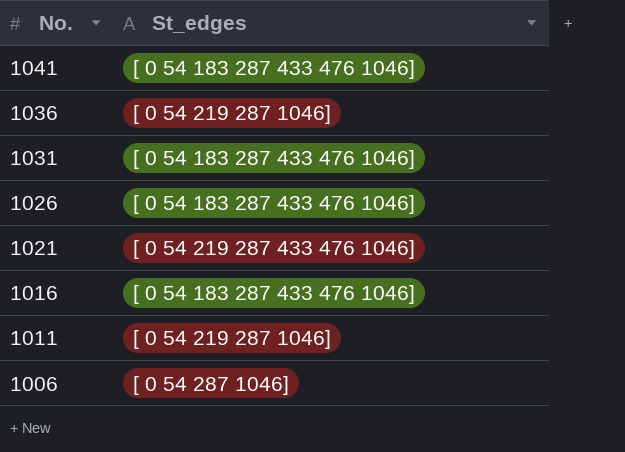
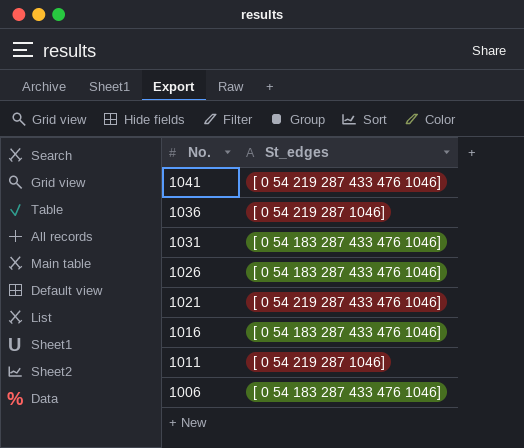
1041 | St_edges: [ 0 54 183 287 433 476 1046] -> [ 0 54 219 287 433 476 1046]
1006 | St_edges: [ 0 54 287 1046] -> [ 0 54 183 287 433 476 1046]

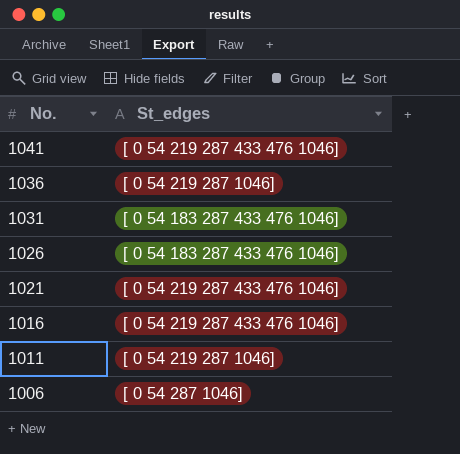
1016 | St_edges: [ 0 54 183 287 433 476 1046] -> [ 0 54 219 287 433 476 1046]
1006 | St_edges: [ 0 54 183 287 433 476 1046] -> [ 0 54 287 1046]

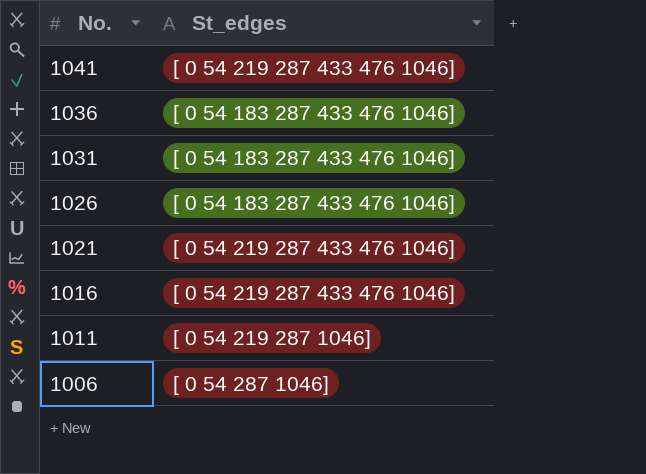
1036 | St_edges: [ 0 54 219 287 1046] -> [ 0 54 183 287 433 476 1046]

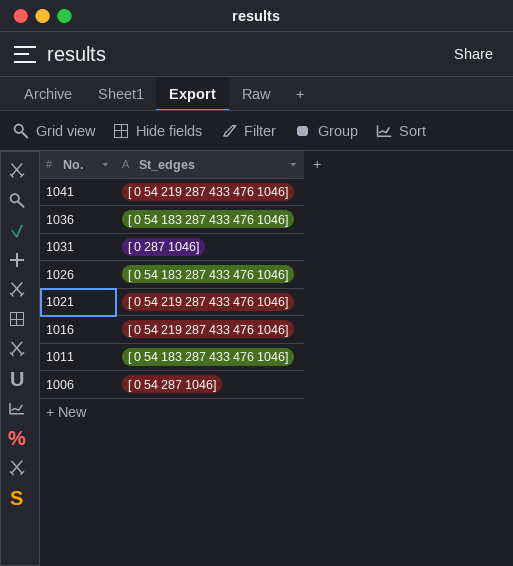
1031 | St_edges: [ 0 54 183 287 433 476 1046] -> [ 0 287 1046]
1011 | St_edges: [ 0 54 219 287 1046] -> [ 0 54 183 287 433 476 1046]

